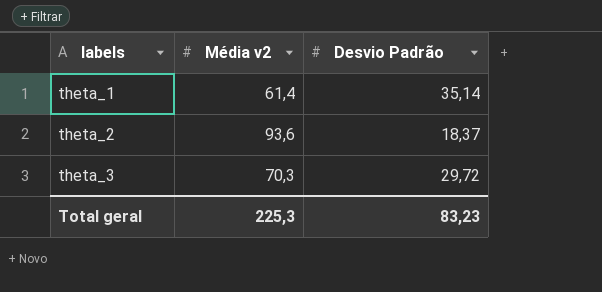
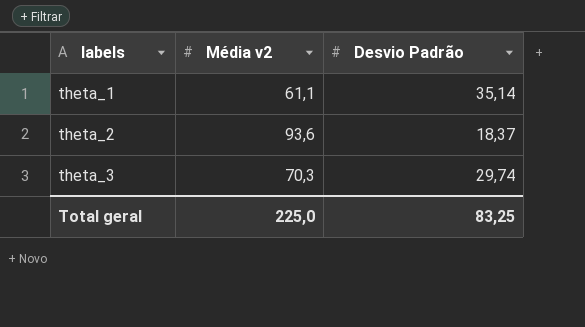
theta_1 | Média v2: 61,4 -> 61,1
theta_3 | Desvio Padrão: 29,72 -> 29,74
Total geral | Média v2: 225,3 -> 225,0
Total geral | Desvio Padrão: 83,23 -> 83,25

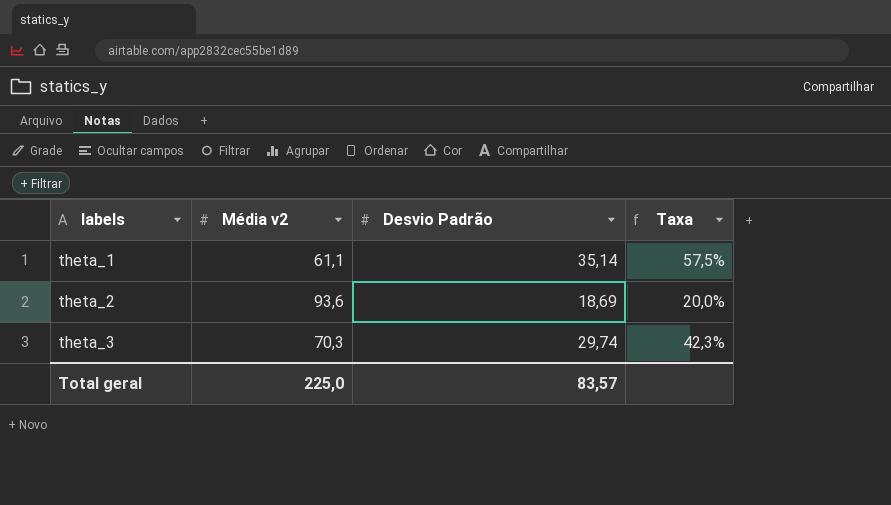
column Taxa | formula: none -> [Desvio Padrão] / [Média v2]
theta_2 | Desvio Padrão: 18,37 -> 18,69
Total geral | Desvio Padrão: 83,25 -> 83,57

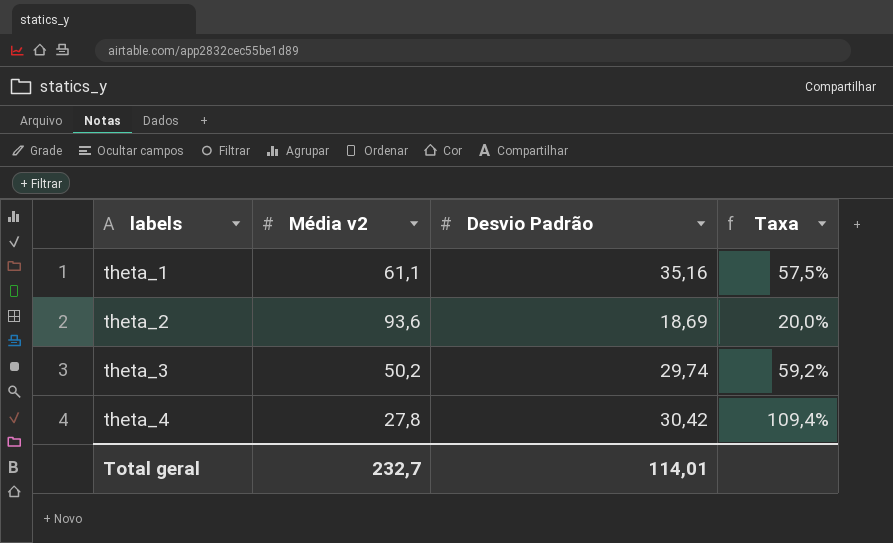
theta_1 | Desvio Padrão: 35,14 -> 35,16
theta_3 | Média v2: 70,3 -> 50,2
theta_3 | Taxa: 42,3% -> 59,2%
row theta_4: none -> 27,8 | 30,42 | 109,4%
Total geral | Média v2: 225,0 -> 232,7
Total geral | Desvio Padrão: 83,57 -> 114,01

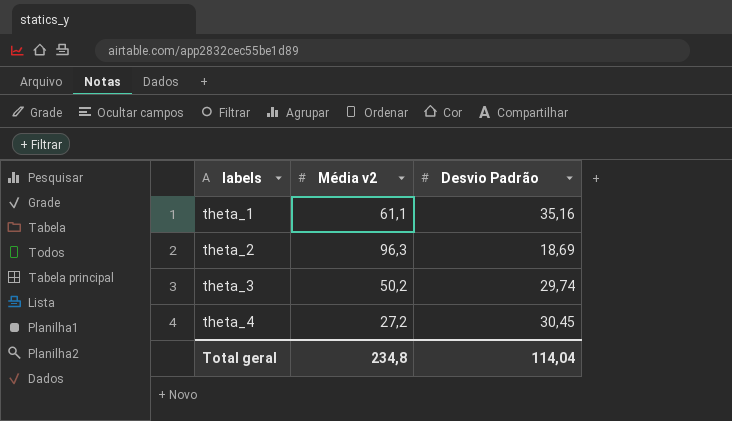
column Taxa | formula: [Desvio Padrão] / [Média v2] -> none
theta_2 | Média v2: 93,6 -> 96,3
theta_4 | Média v2: 27,8 -> 27,2
theta_4 | Desvio Padrão: 30,42 -> 30,45
Total geral | Média v2: 232,7 -> 234,8
Total geral | Desvio Padrão: 114,01 -> 114,04

